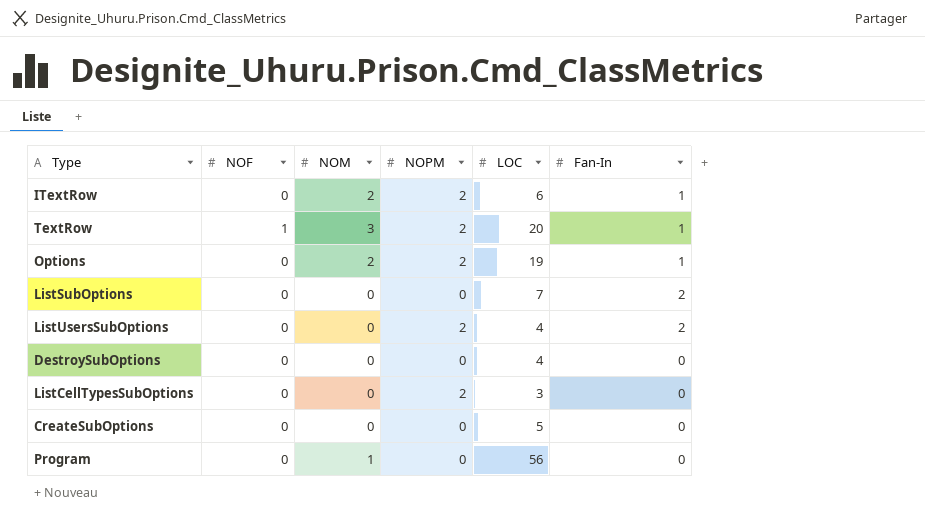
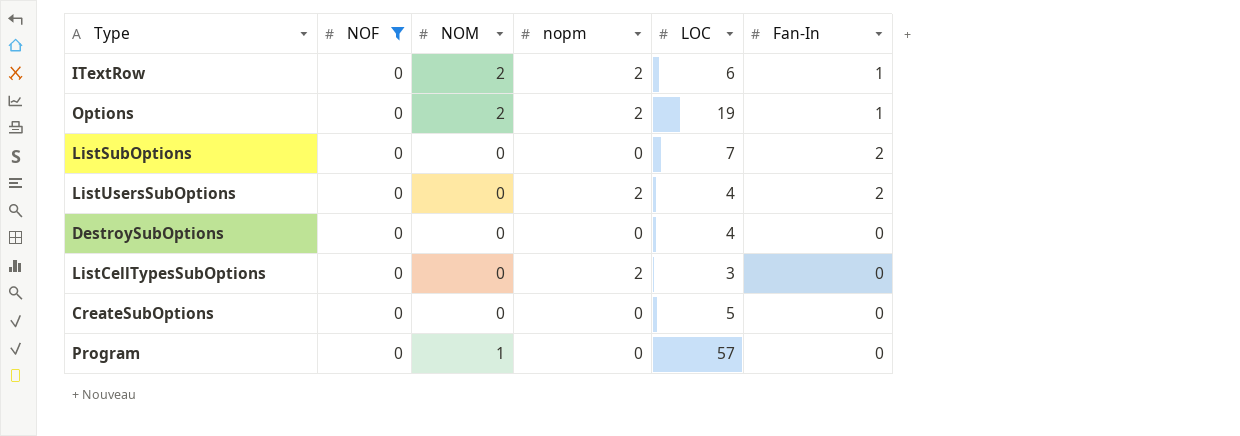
filter: none -> NOF = 0
column name: NOPM -> nopm
Program | LOC: 56 -> 57

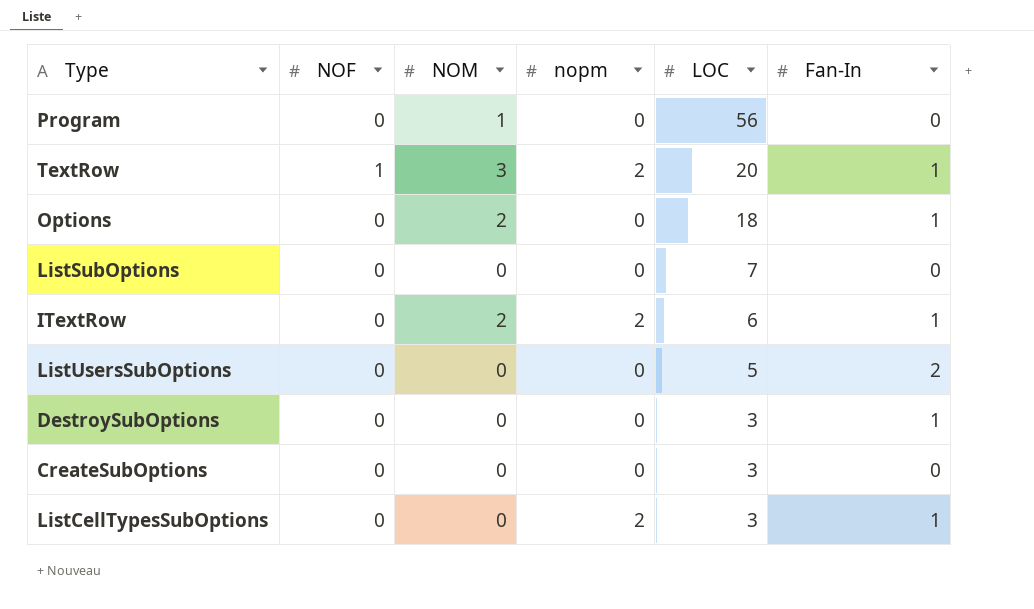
filter: NOF = 0 -> none
row order: none -> LOC descending
Program | LOC: 57 -> 56
Options | nopm: 2 -> 0
Options | LOC: 19 -> 18
ListSubOptions | Fan-In: 2 -> 0
ListUsersSubOptions | nopm: 2 -> 0
ListUsersSubOptions | LOC: 4 -> 5
DestroySubOptions | LOC: 4 -> 3
DestroySubOptions | Fan-In: 0 -> 1
CreateSubOptions | LOC: 5 -> 3
ListCellTypesSubOptions | Fan-In: 0 -> 1

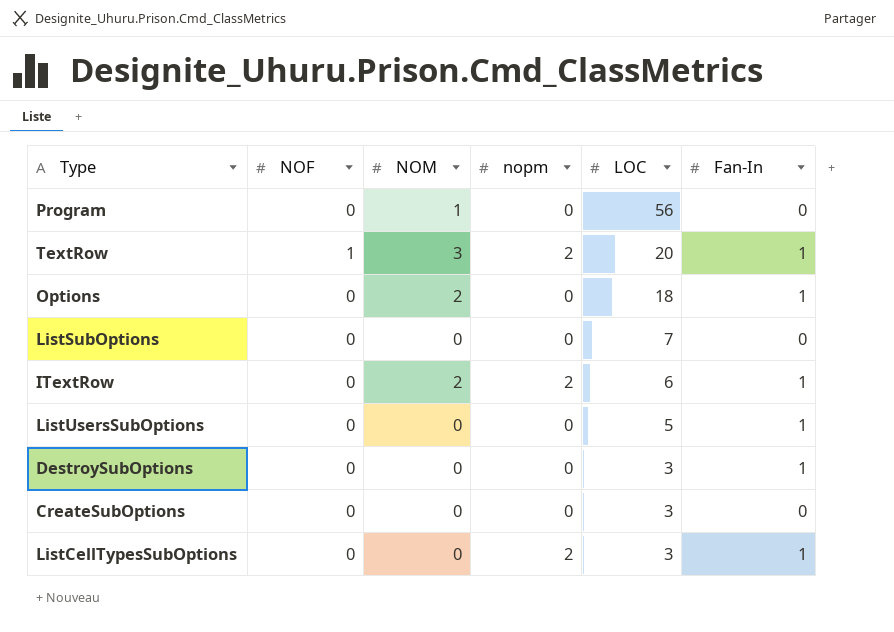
ListUsersSubOptions | Fan-In: 2 -> 1

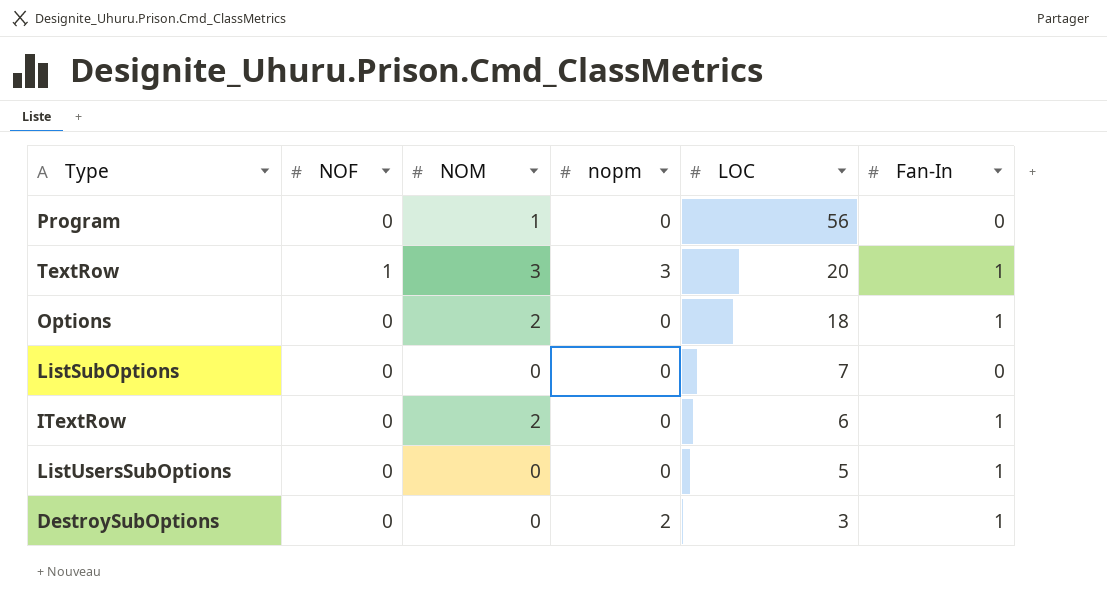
row CreateSubOptions: 0 | 0 | 0 | 3 | 0 -> none
row ListCellTypesSubOptions: 0 | 0 | 2 | 3 | 1 -> none
TextRow | nopm: 2 -> 3
ITextRow | nopm: 2 -> 0
DestroySubOptions | nopm: 0 -> 2

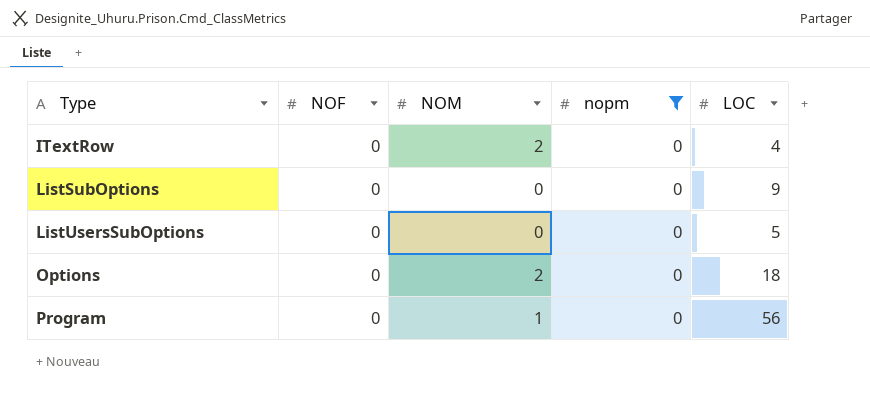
filter: none -> nopm = 0
row order: LOC descending -> Type ascending
column Fan-In | position: 6 -> none
ITextRow | LOC: 6 -> 4
ListSubOptions | LOC: 7 -> 9

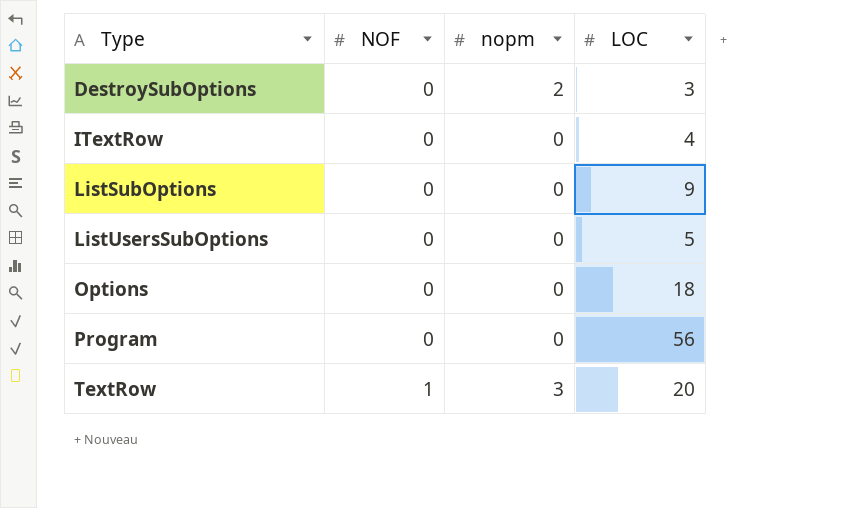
filter: nopm = 0 -> none
column NOM | position: 3 -> none

